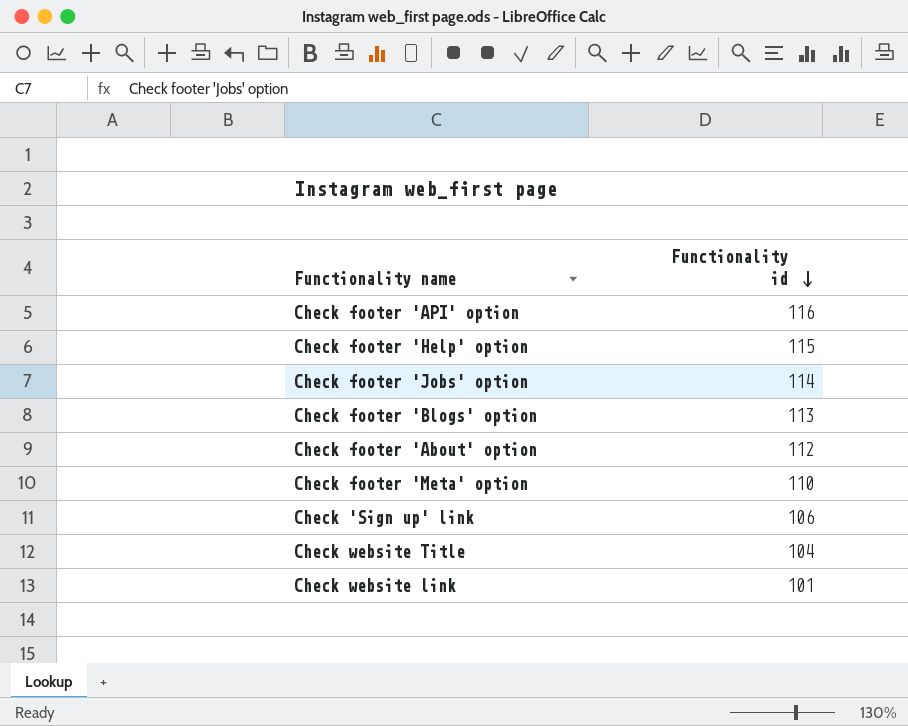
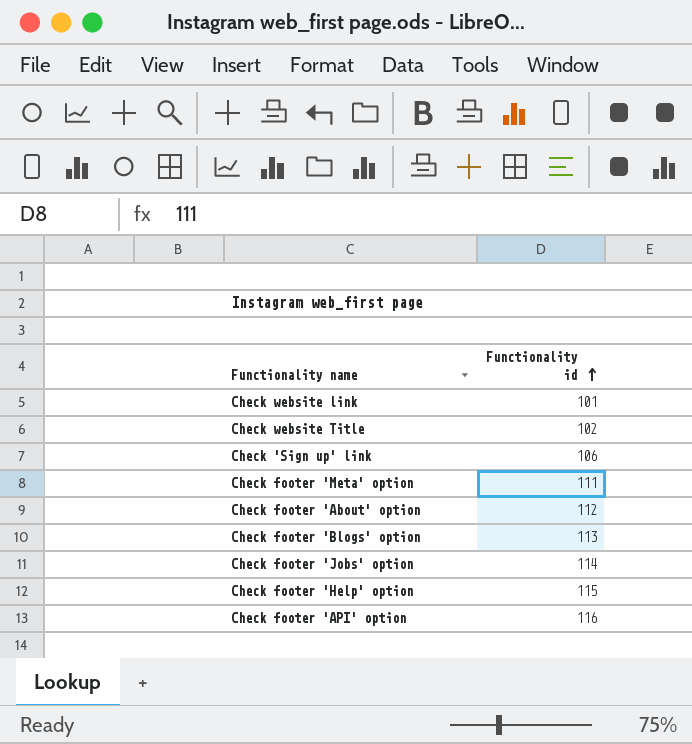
row order: Functionality id descending -> Functionality id ascending
Check website Title | Functionality id: 104 -> 102
Check footer 'Meta' option | Functionality id: 110 -> 111

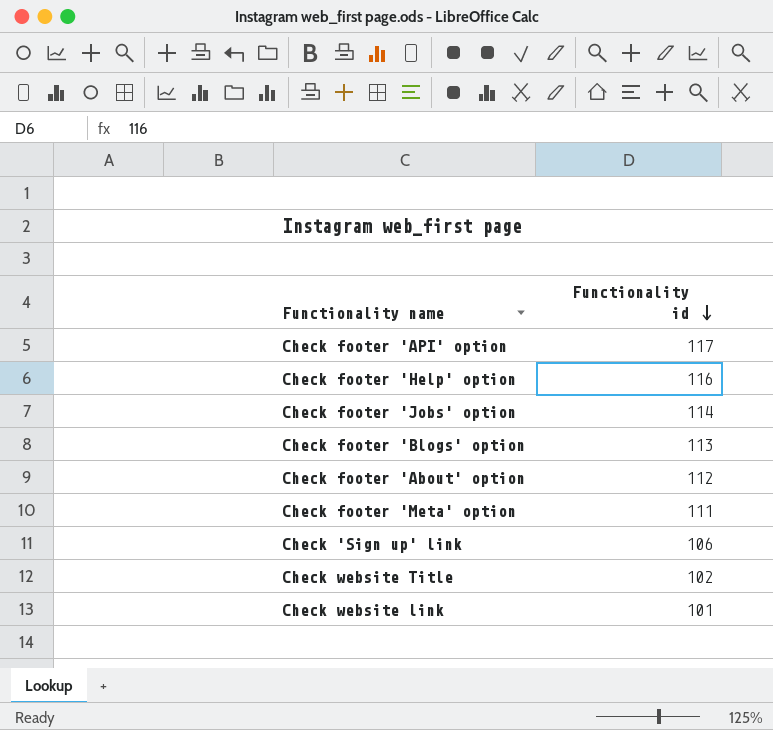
row order: Functionality id ascending -> Functionality id descending
Check footer 'API' option | Functionality id: 116 -> 117
Check footer 'Help' option | Functionality id: 115 -> 116

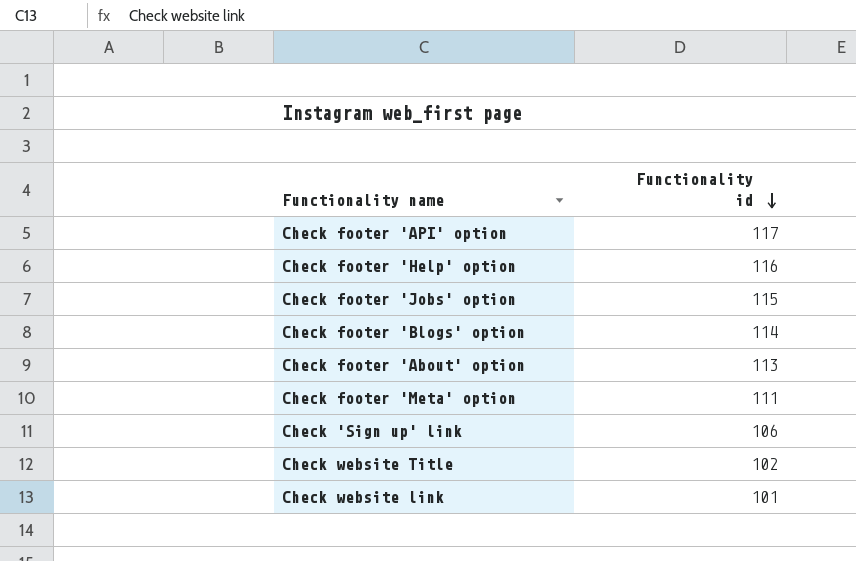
Check footer 'Jobs' option | Functionality id: 114 -> 115
Check footer 'Blogs' option | Functionality id: 113 -> 114
Check footer 'About' option | Functionality id: 112 -> 113

